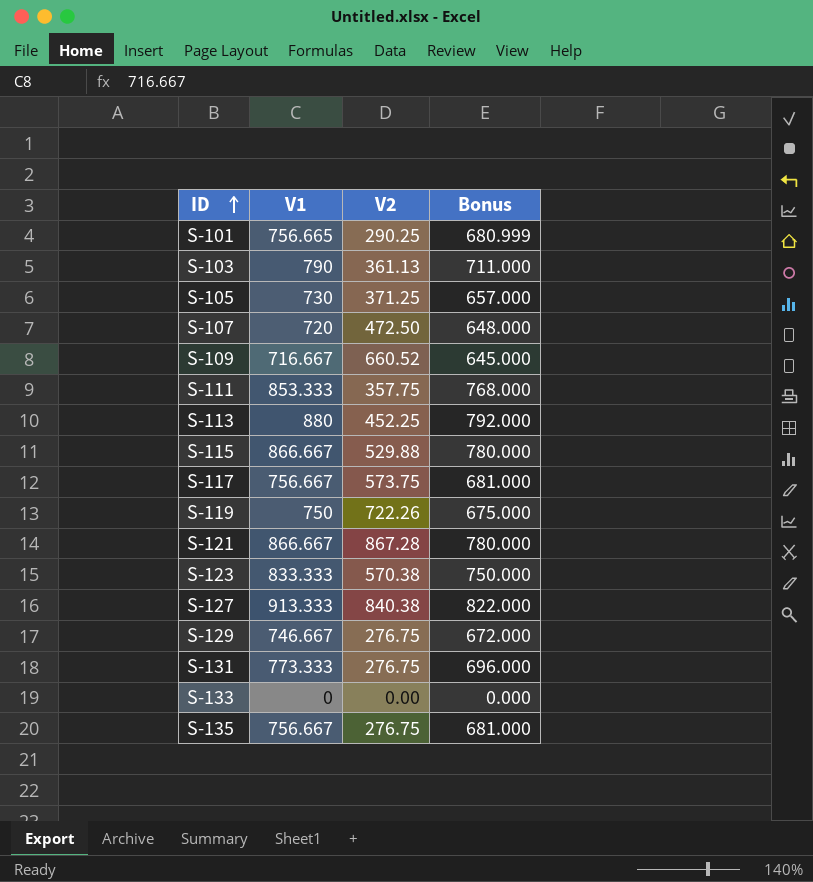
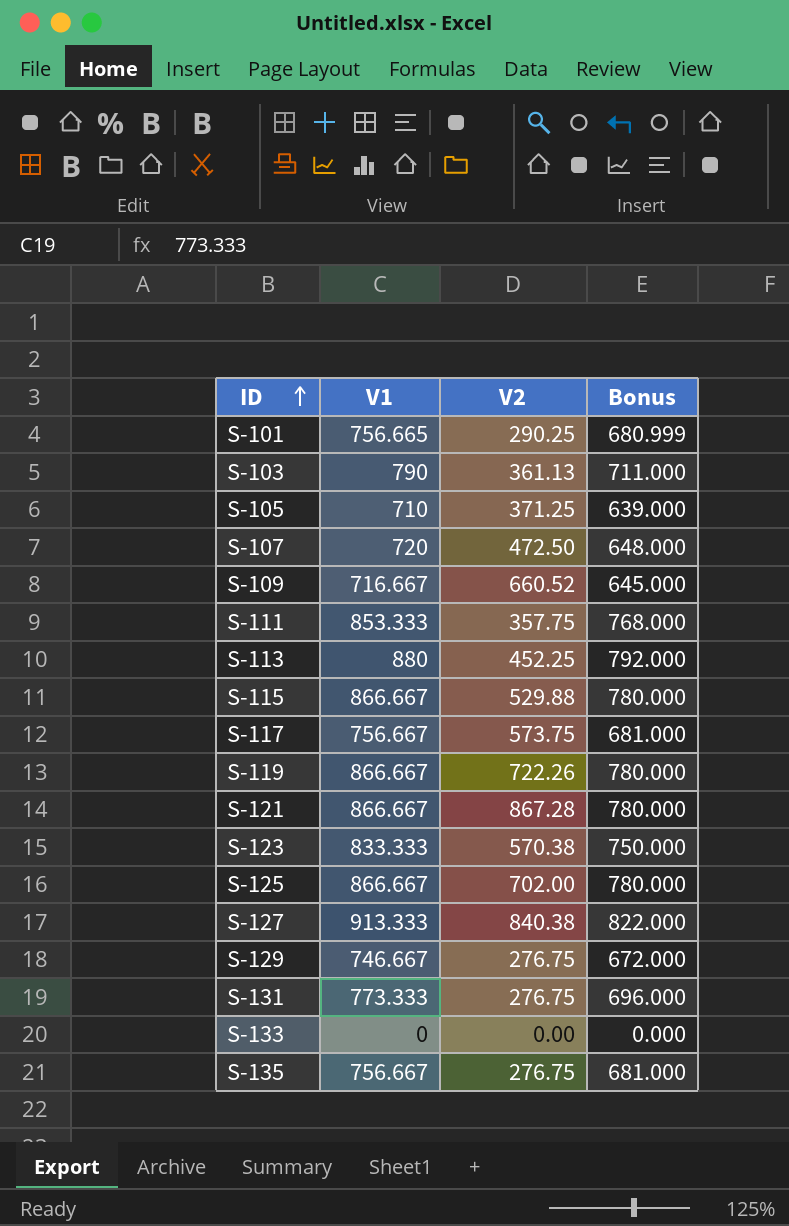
S-105 | V1: 730 -> 710
S-105 | Bonus: 657.000 -> 639.000
S-119 | V1: 750 -> 866.667
S-119 | Bonus: 675.000 -> 780.000
row S-125: none -> 866.667 | 702.00 | 780.000

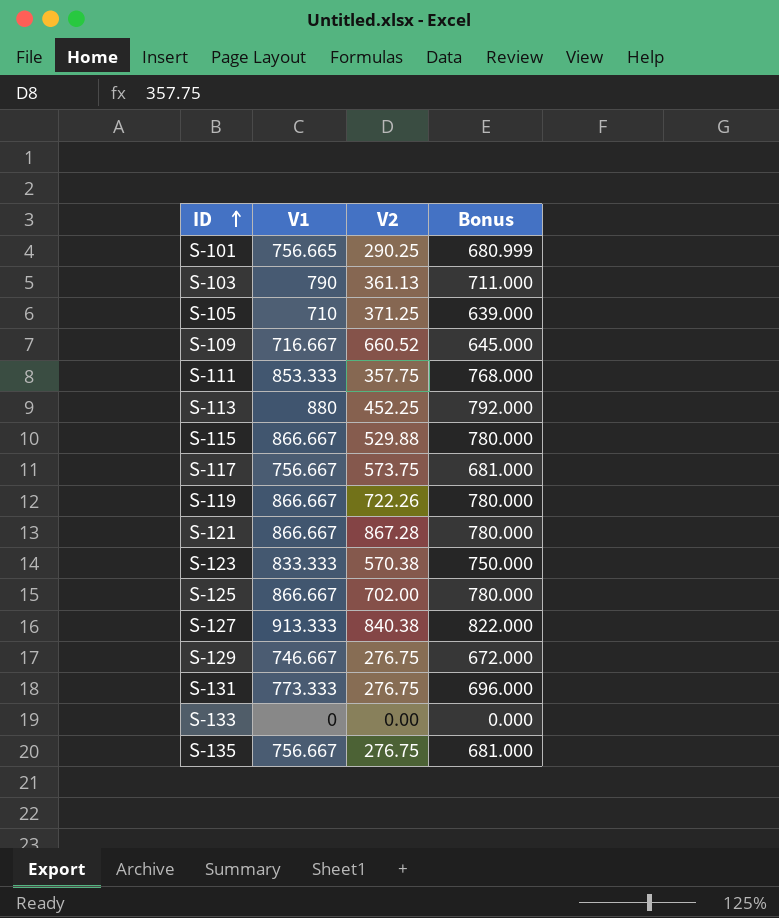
row S-107: 720 | 472.50 | 648.000 -> none

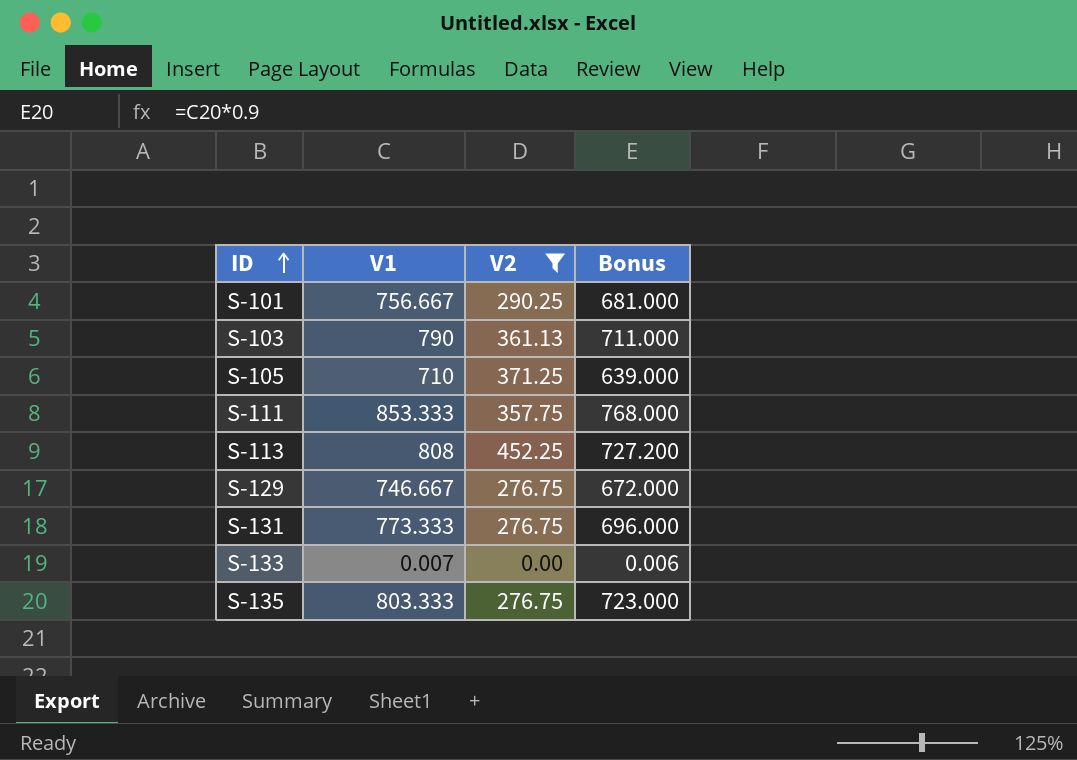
filter: none -> V2 <= 452.25
S-101 | V1: 756.665 -> 756.667
S-101 | Bonus: 680.999 -> 681.000
S-113 | V1: 880 -> 808
S-113 | Bonus: 792.000 -> 727.200
S-133 | V1: 0 -> 0.007
S-133 | Bonus: 0.000 -> 0.006
S-135 | V1: 756.667 -> 803.333
S-135 | Bonus: 681.000 -> 723.000

